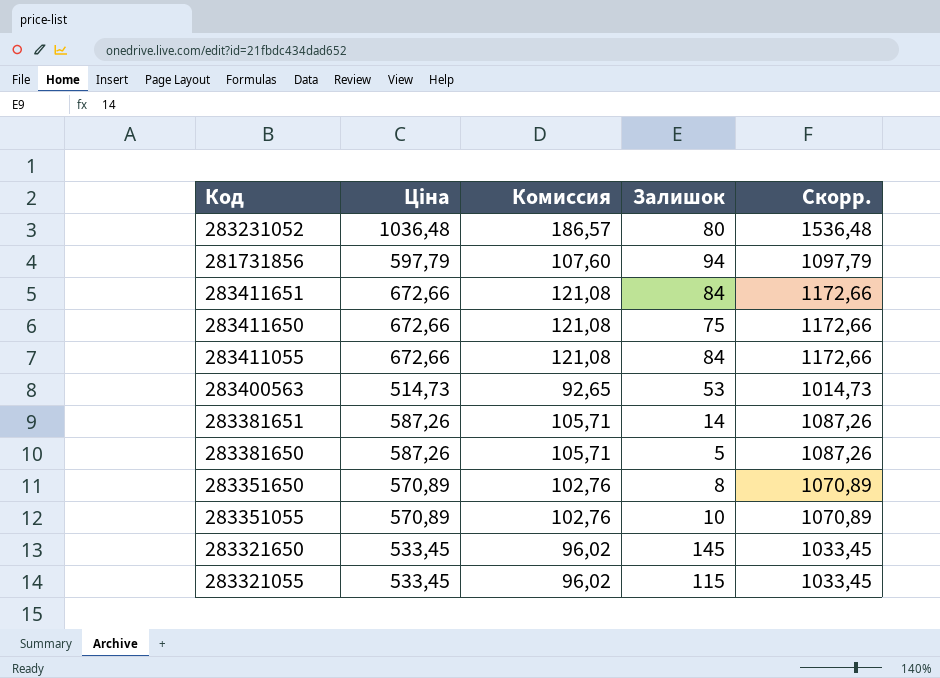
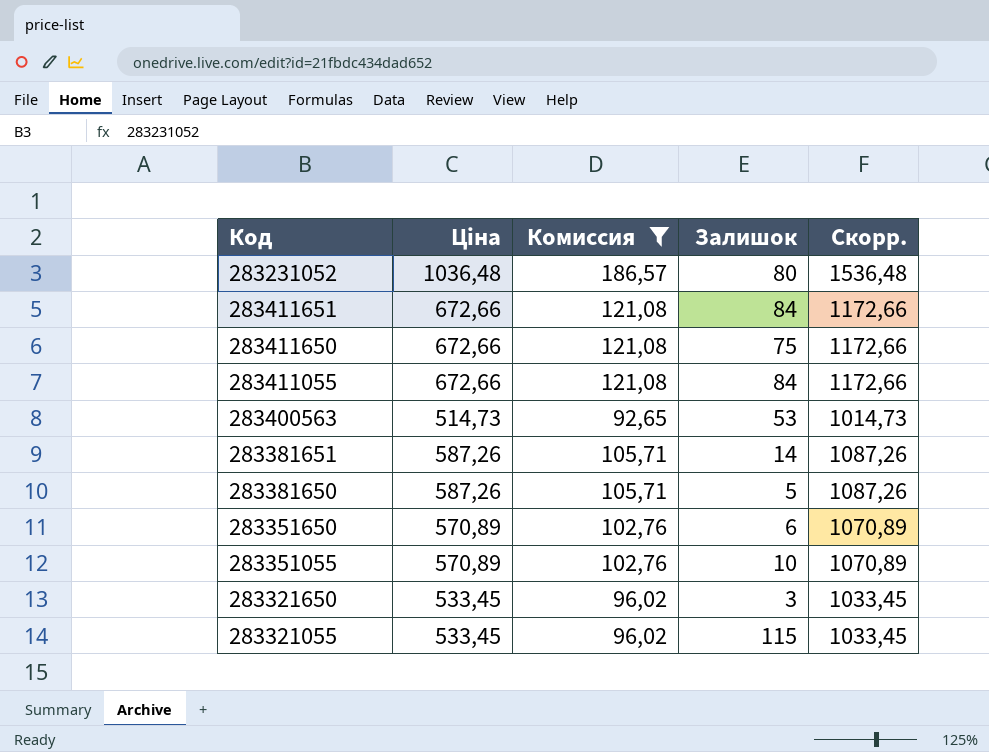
filter: none -> Комиссия != 107,60
283351650 | Залишок: 8 -> 6
283321650 | Залишок: 145 -> 3

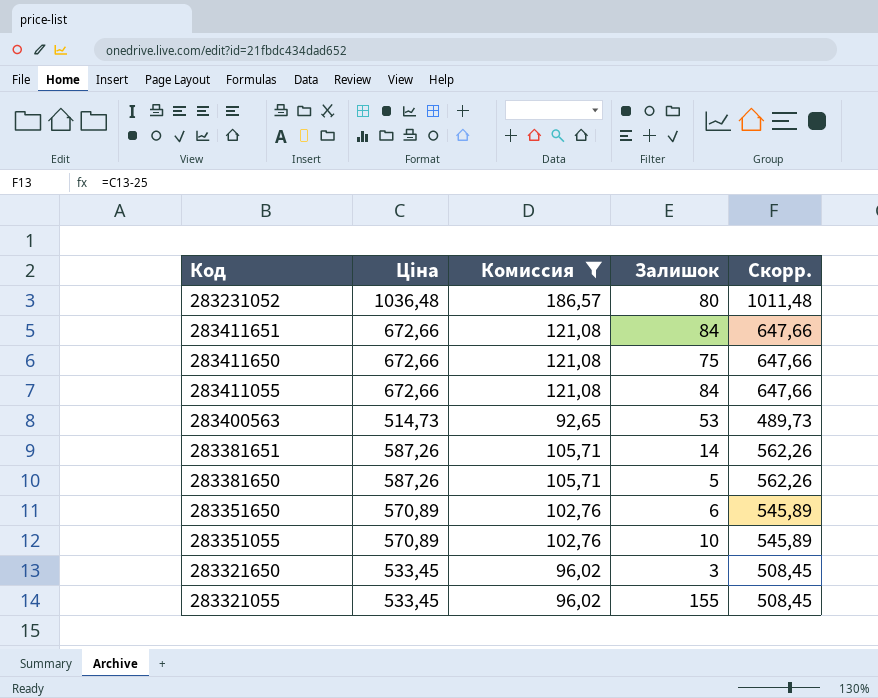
column Скорр. | formula: [Ціна] + 500 -> [Ціна] - 25
283321055 | Залишок: 115 -> 155

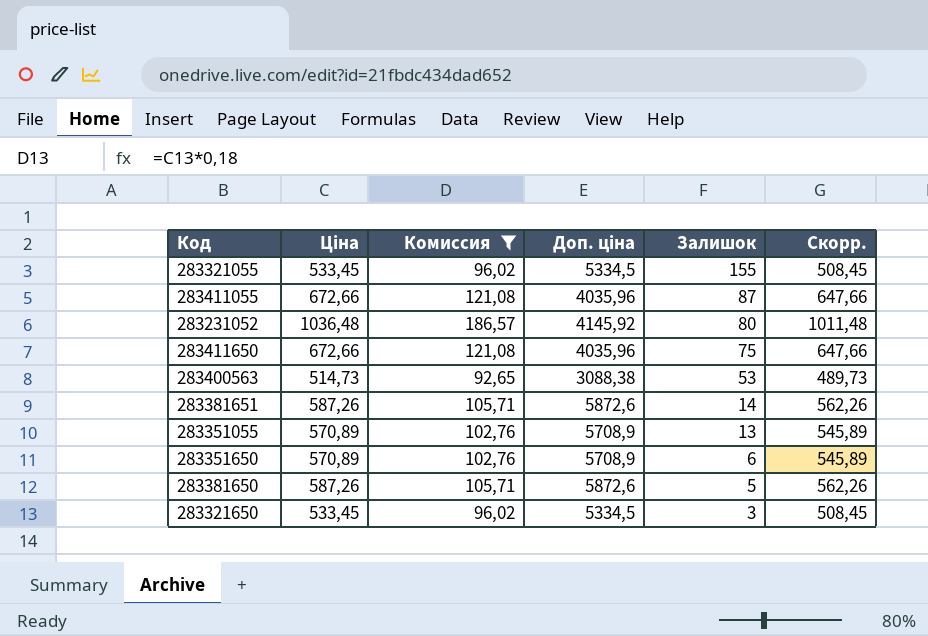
row order: none -> Залишок descending
column Доп. ціна | position: none -> 4
row 283411651: 672,66 | 121,08 | 84 | 647,66 -> none
283411055 | Залишок: 84 -> 87
283351055 | Залишок: 10 -> 13

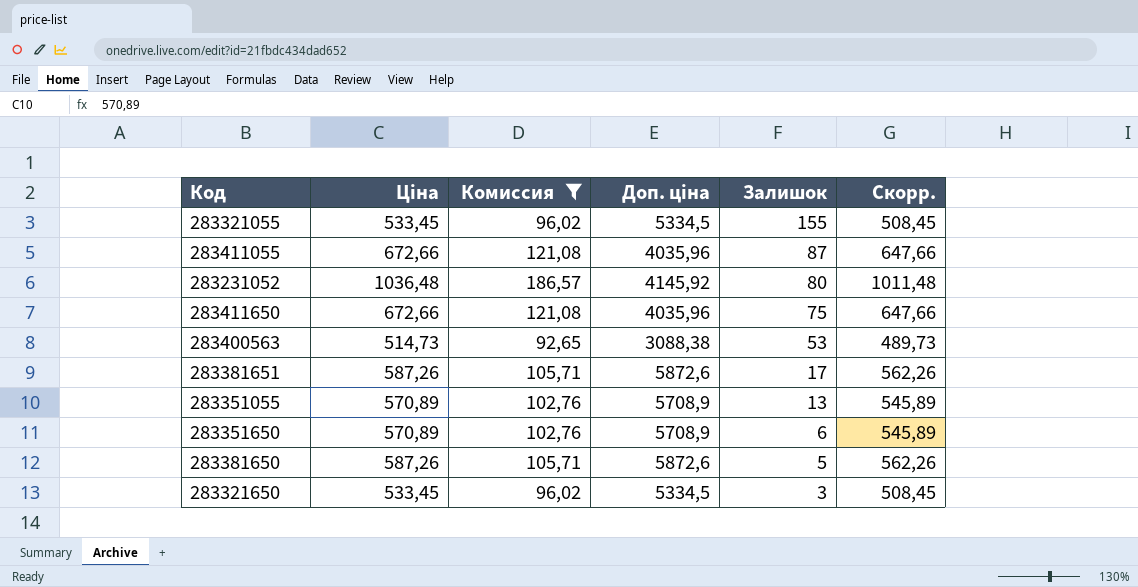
283381651 | Залишок: 14 -> 17

